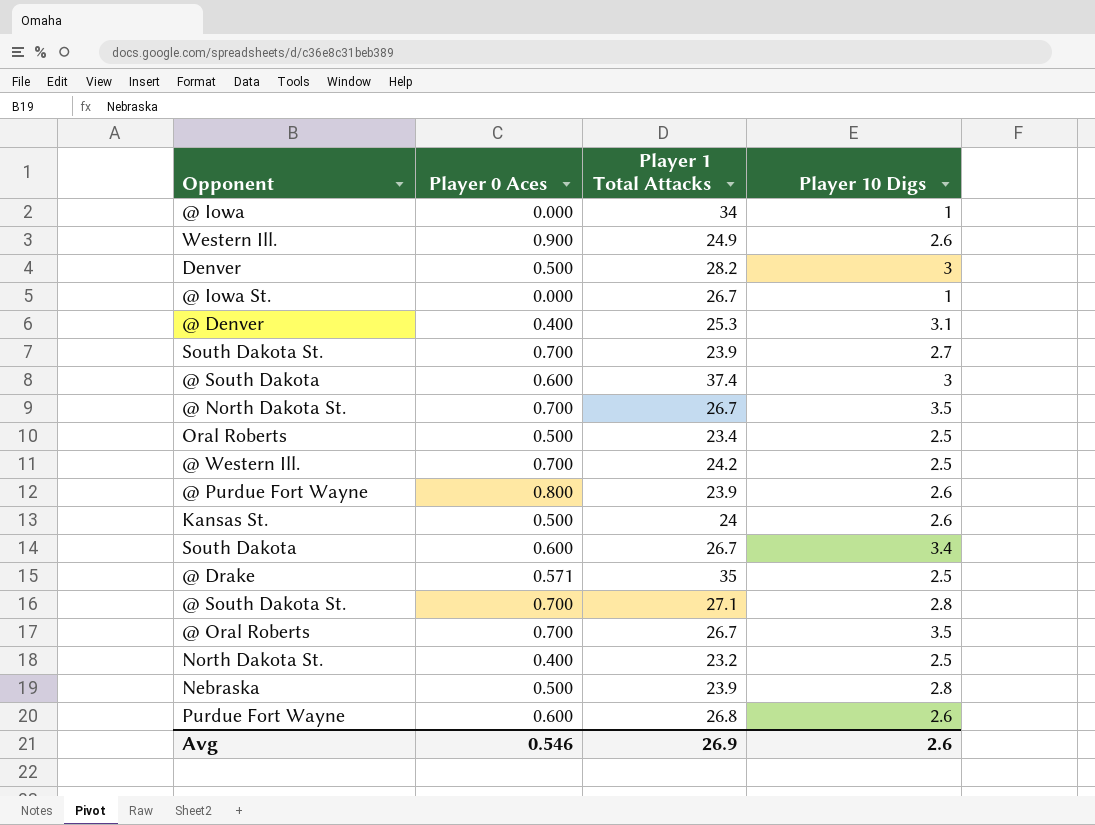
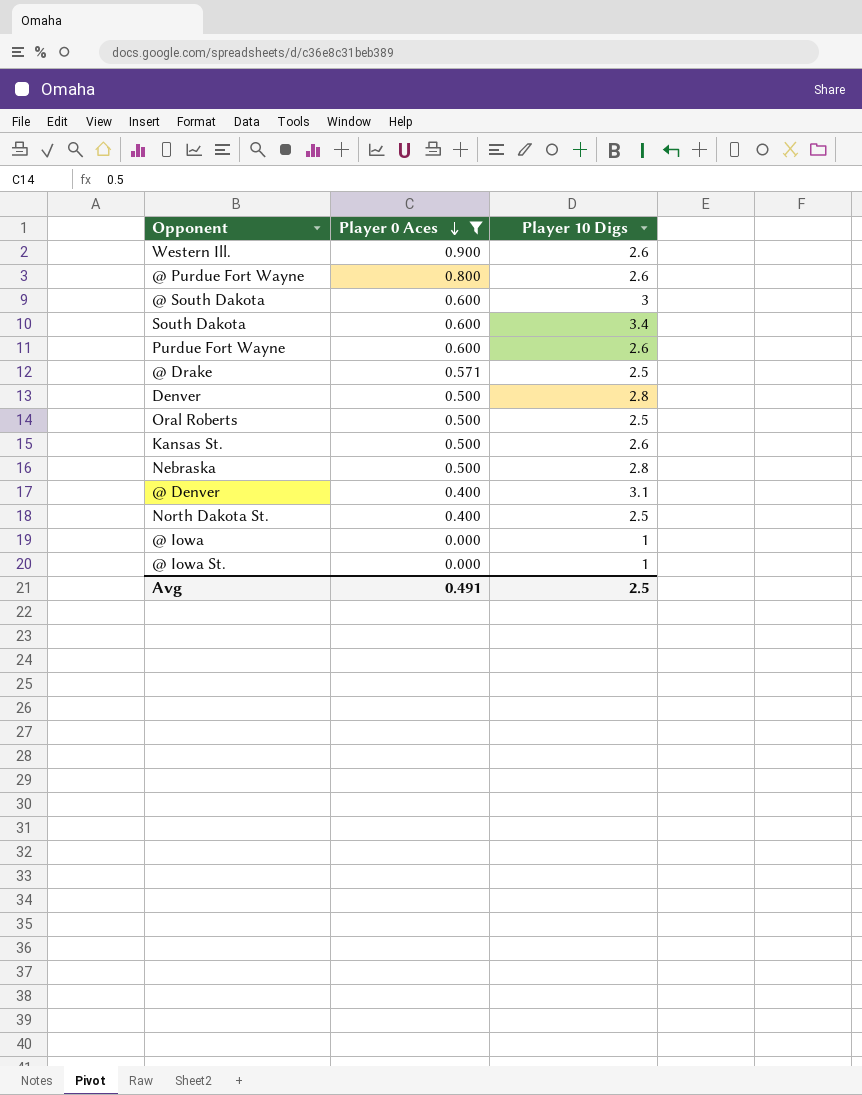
filter: none -> Player 0 Aces != 0.700
row order: none -> Player 0 Aces descending
column Player 1 Total Attacks | position: 3 -> none
Denver | Player 10 Digs: 3 -> 2.8
Avg | Player 0 Aces: 0.546 -> 0.491
Avg | Player 10 Digs: 2.6 -> 2.5

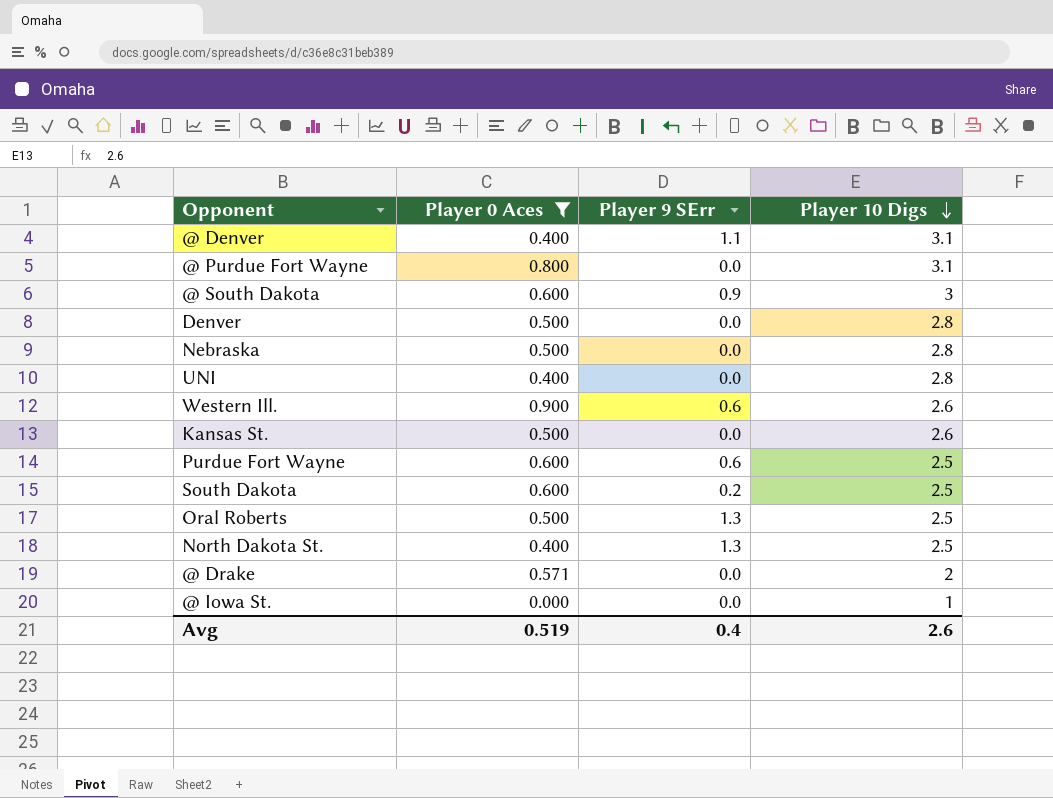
row order: Player 0 Aces descending -> Player 10 Digs descending
column Player 9 SErr | position: none -> 3
row @ Iowa: 0.000 | 1 -> none
@ Purdue Fort Wayne | Player 10 Digs: 2.6 -> 3.1
row UNI: none -> 0.400 | 0.0 | 2.8
Purdue Fort Wayne | Player 10 Digs: 2.6 -> 2.5
South Dakota | Player 10 Digs: 3.4 -> 2.5
@ Drake | Player 10 Digs: 2.5 -> 2
Avg | Player 0 Aces: 0.491 -> 0.519
Avg | Player 10 Digs: 2.5 -> 2.6

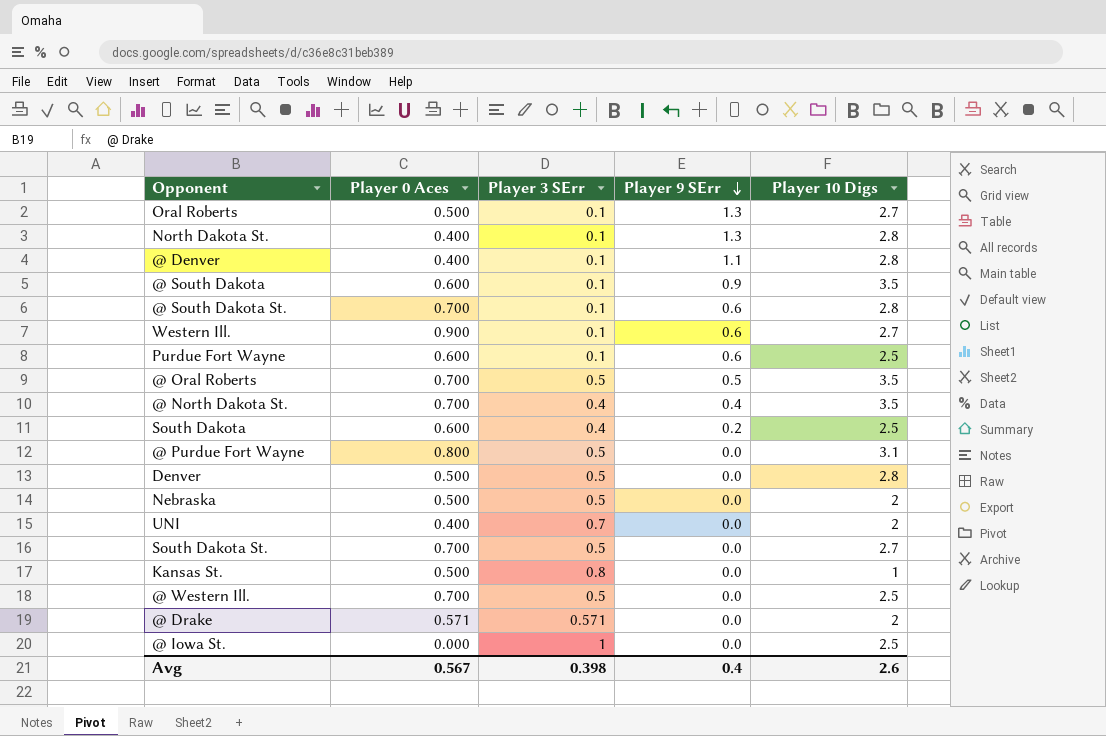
filter: Player 0 Aces != 0.700 -> none
row order: Player 10 Digs descending -> Player 9 SErr descending
column Player 3 SErr | position: none -> 3
Oral Roberts | Player 10 Digs: 2.5 -> 2.7
North Dakota St. | Player 10 Digs: 2.5 -> 2.8
@ Denver | Player 10 Digs: 3.1 -> 2.8
@ South Dakota | Player 10 Digs: 3 -> 3.5
Western Ill. | Player 10 Digs: 2.6 -> 2.7
Nebraska | Player 10 Digs: 2.8 -> 2
UNI | Player 10 Digs: 2.8 -> 2
Kansas St. | Player 10 Digs: 2.6 -> 1
@ Iowa St. | Player 10 Digs: 1 -> 2.5
Avg | Player 0 Aces: 0.519 -> 0.567

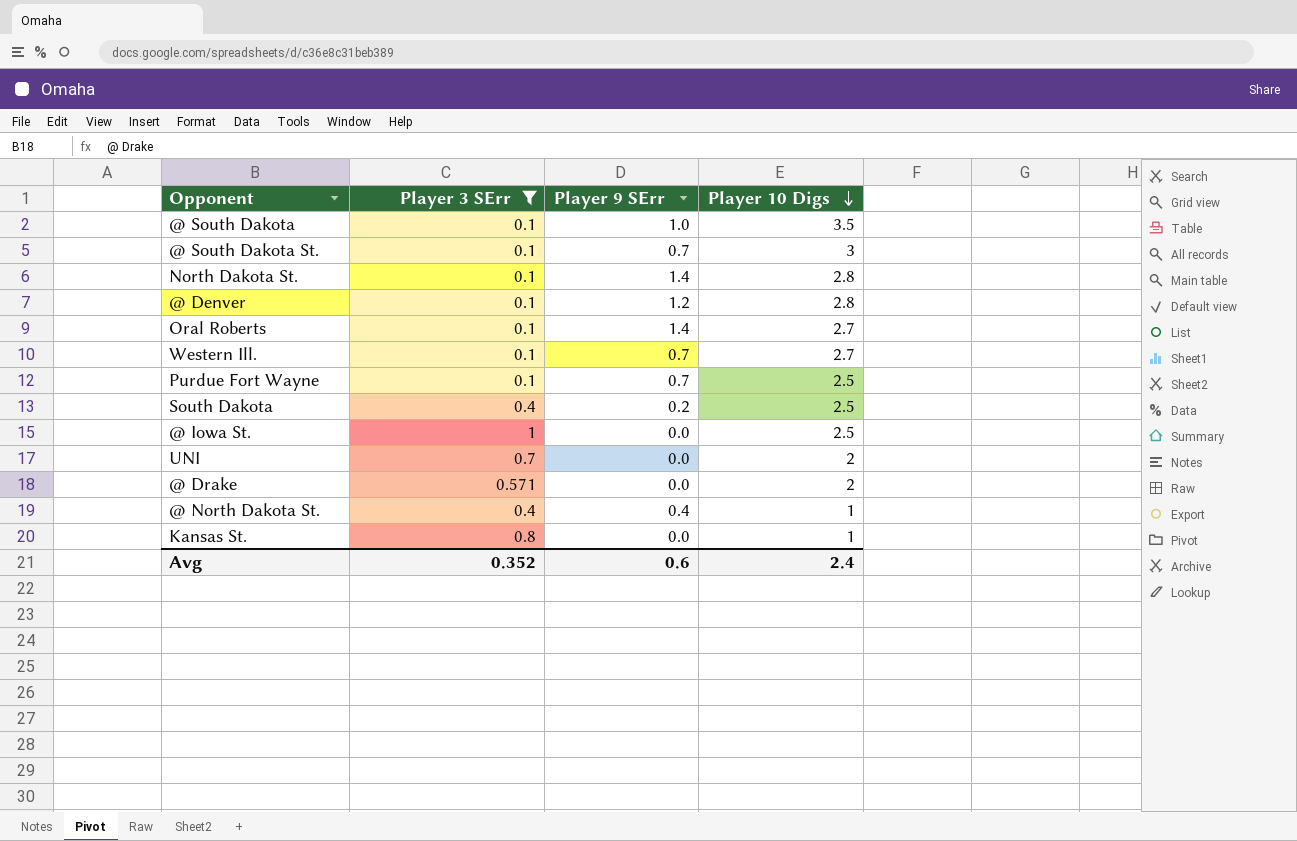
filter: none -> Player 3 SErr != 0.5
row order: Player 9 SErr descending -> Player 10 Digs descending
column Player 0 Aces | position: 2 -> none
@ South Dakota | Player 9 SErr: 0.9 -> 1.0
@ South Dakota St. | Player 9 SErr: 0.6 -> 0.7
@ South Dakota St. | Player 10 Digs: 2.8 -> 3
North Dakota St. | Player 9 SErr: 1.3 -> 1.4
@ Denver | Player 9 SErr: 1.1 -> 1.2
Oral Roberts | Player 9 SErr: 1.3 -> 1.4
Western Ill. | Player 9 SErr: 0.6 -> 0.7
Purdue Fort Wayne | Player 9 SErr: 0.6 -> 0.7
@ North Dakota St. | Player 10 Digs: 3.5 -> 1
Avg | Player 3 SErr: 0.398 -> 0.352
Avg | Player 9 SErr: 0.4 -> 0.6
Avg | Player 10 Digs: 2.6 -> 2.4

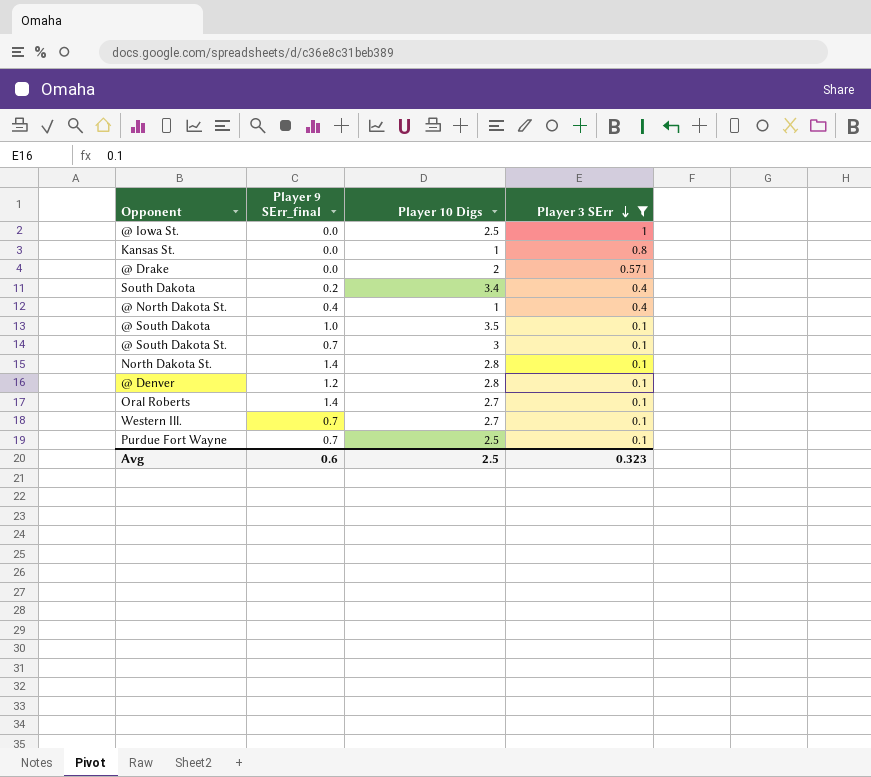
row order: Player 10 Digs descending -> Player 3 SErr descending
column name: Player 9 SErr -> Player 9 SErr_final
column Player 3 SErr | position: 2 -> 4
row UNI: 0.7 | 0.0 | 2 -> none
South Dakota | Player 10 Digs: 2.5 -> 3.4
Avg | Player 10 Digs: 2.4 -> 2.5
Avg | Player 3 SErr: 0.352 -> 0.323

